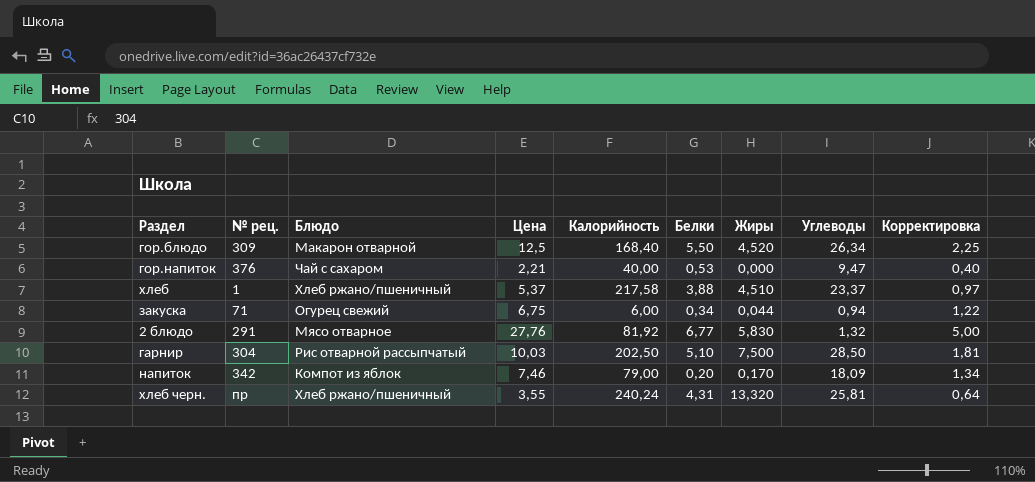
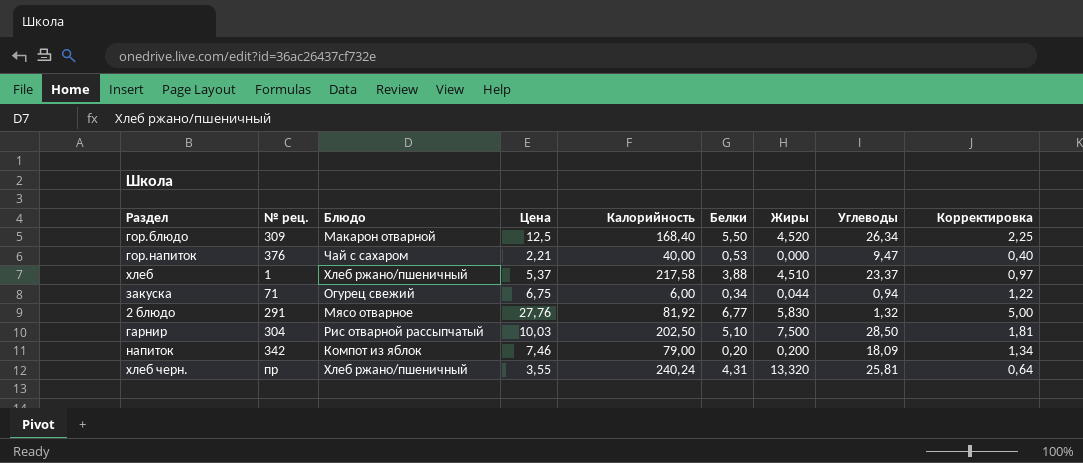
напиток | Жиры: 0,170 -> 0,200

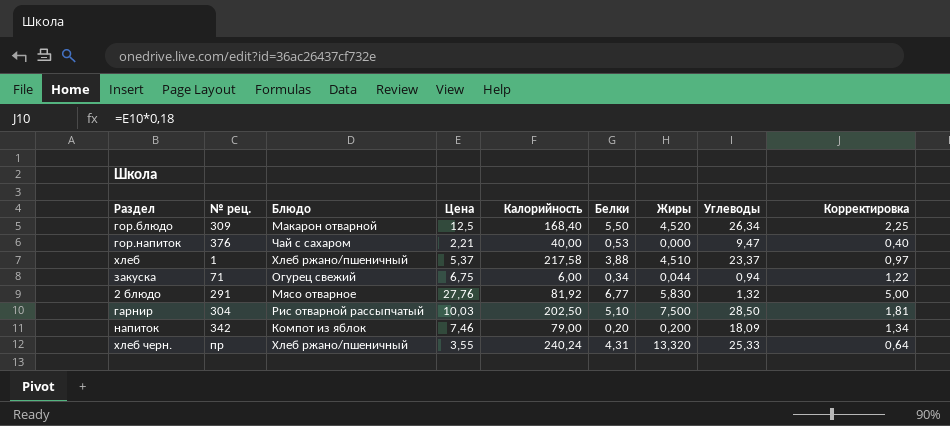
хлеб черн. | Углеводы: 25,81 -> 25,33

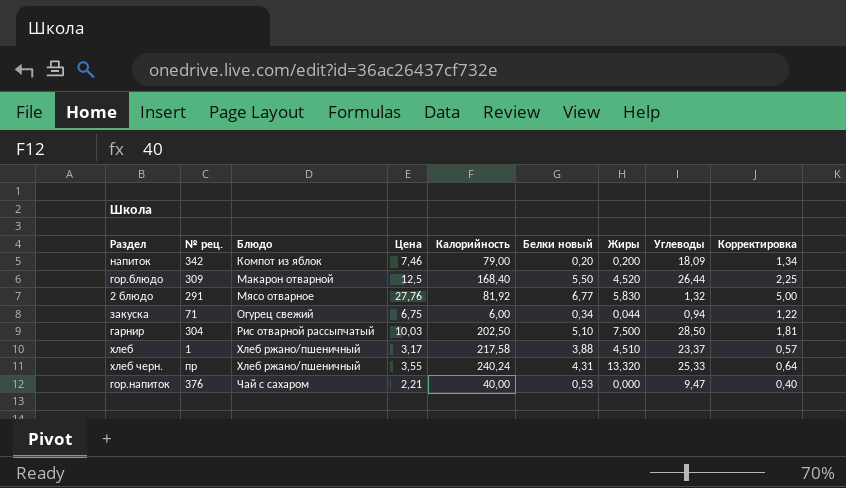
row order: none -> Блюдо ascending
column name: Белки -> Белки новый
гор.блюдо | Углеводы: 26,34 -> 26,44
хлеб | Цена: 5,37 -> 3,17
хлеб | Корректировка: 0,97 -> 0,57

